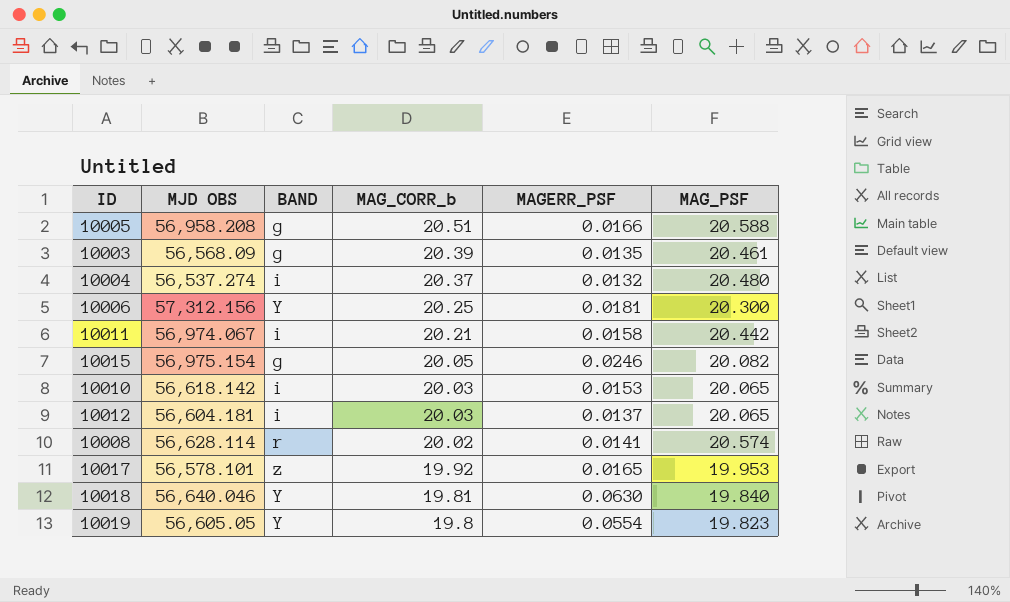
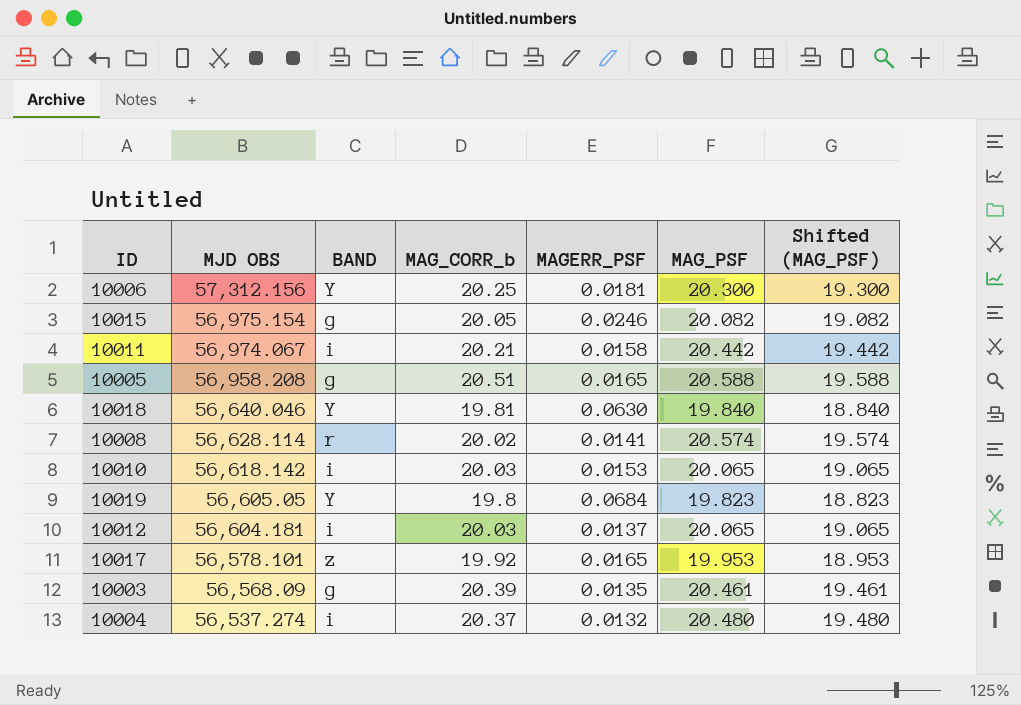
row order: MAG_CORR_b descending -> MJD OBS descending
column Shifted (MAG_PSF) | formula: none -> [MAG_PSF] - 1
10005 | MAGERR_PSF: 0.0166 -> 0.0165
10019 | MAGERR_PSF: 0.0554 -> 0.0684

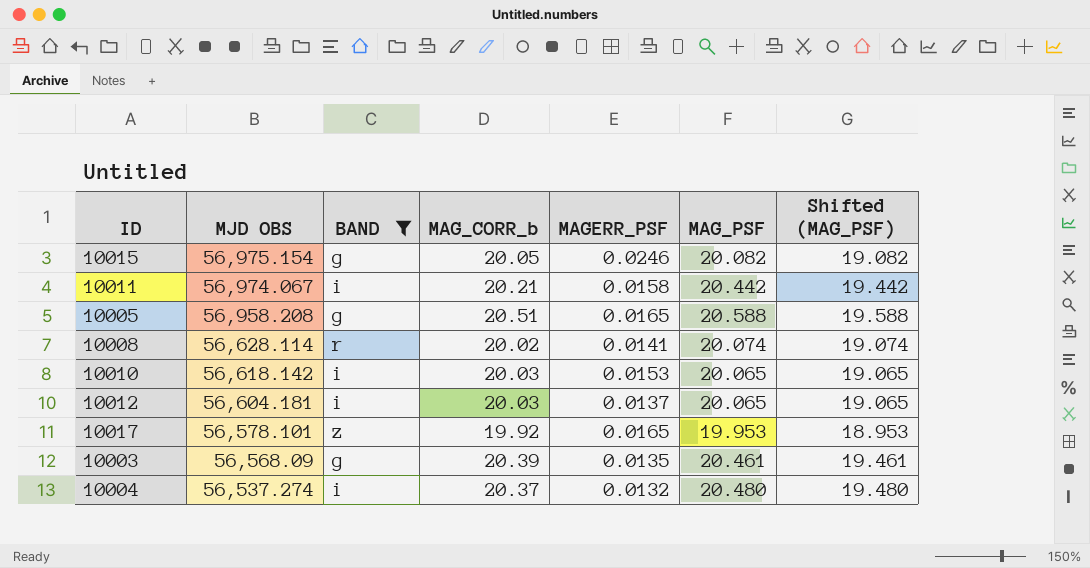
filter: none -> BAND != Y
10008 | MAG_PSF: 20.574 -> 20.074
10008 | Shifted (MAG_PSF): 19.574 -> 19.074

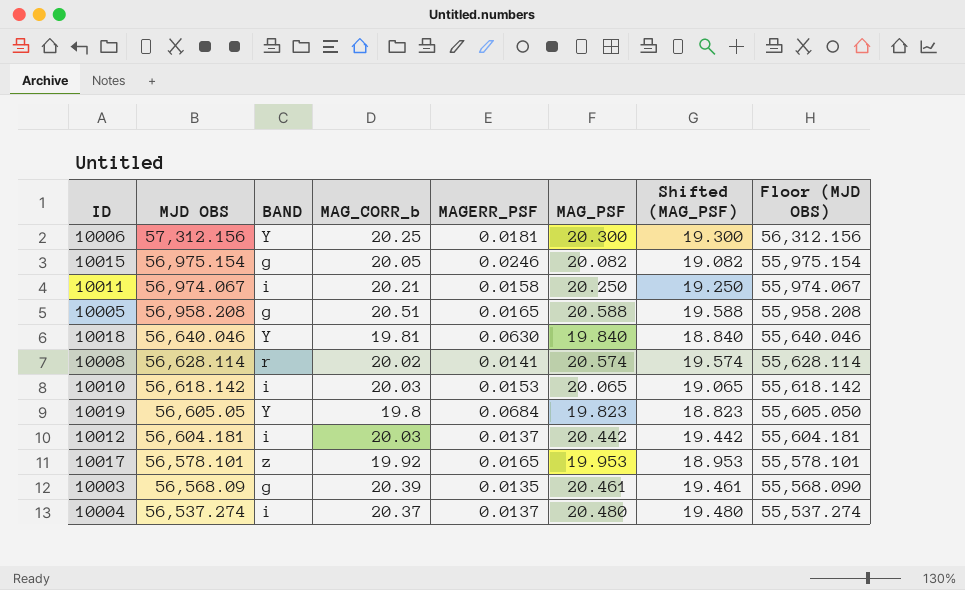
filter: BAND != Y -> none
column Floor (MJD OBS) | formula: none -> [MJD OBS] - 1000
10011 | MAG_PSF: 20.442 -> 20.250
10011 | Shifted (MAG_PSF): 19.442 -> 19.250
10008 | MAG_PSF: 20.074 -> 20.574
10008 | Shifted (MAG_PSF): 19.074 -> 19.574
10012 | MAG_PSF: 20.065 -> 20.442
10012 | Shifted (MAG_PSF): 19.065 -> 19.442
10004 | MAGERR_PSF: 0.0132 -> 0.0137

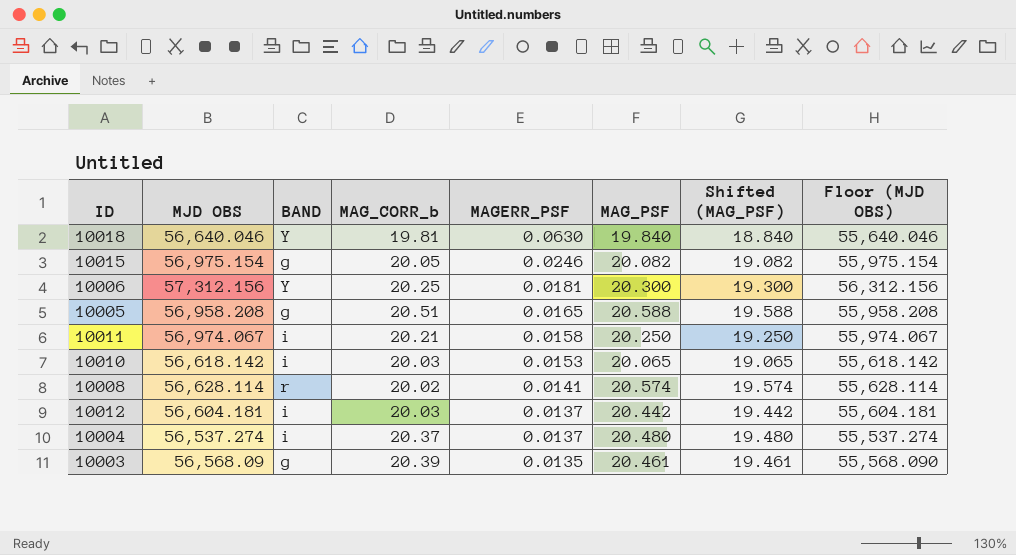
row order: MJD OBS descending -> MAGERR_PSF descending
row 10019: 56,605.05 | Y | 19.8 | 0.0684 | 19.823 | 18.823 | 55,605.050 -> none
row 10017: 56,578.101 | z | 19.92 | 0.0165 | 19.953 | 18.953 | 55,578.101 -> none

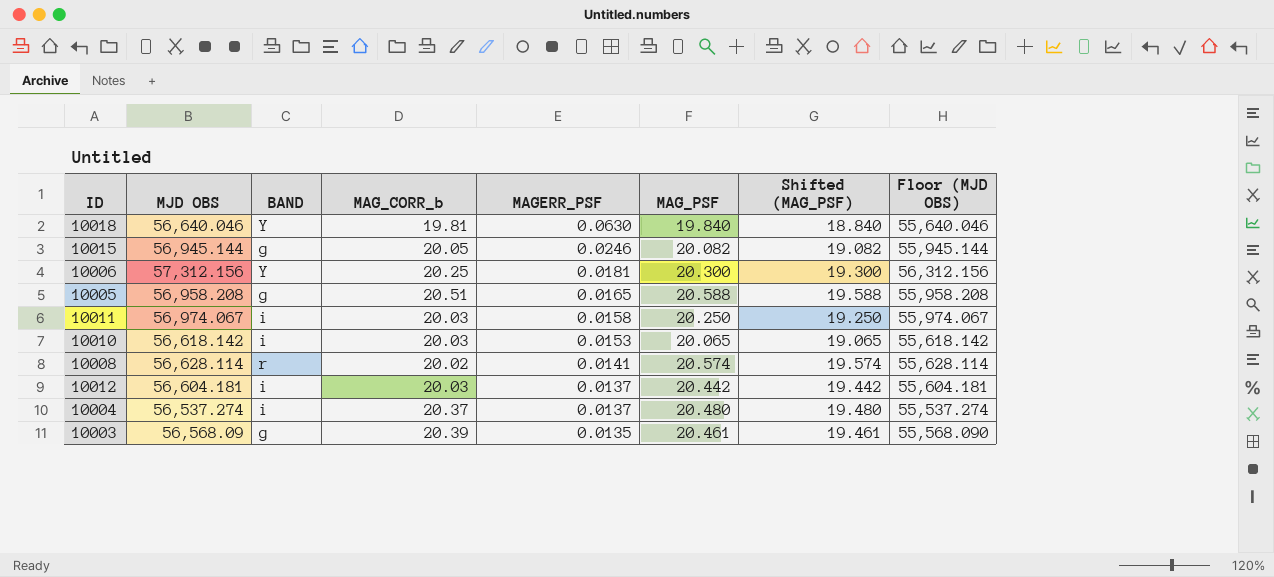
10015 | MJD OBS: 56,975.154 -> 56,945.144
10015 | Floor (MJD OBS): 55,975.154 -> 55,945.144
10011 | MAG_CORR_b: 20.21 -> 20.03

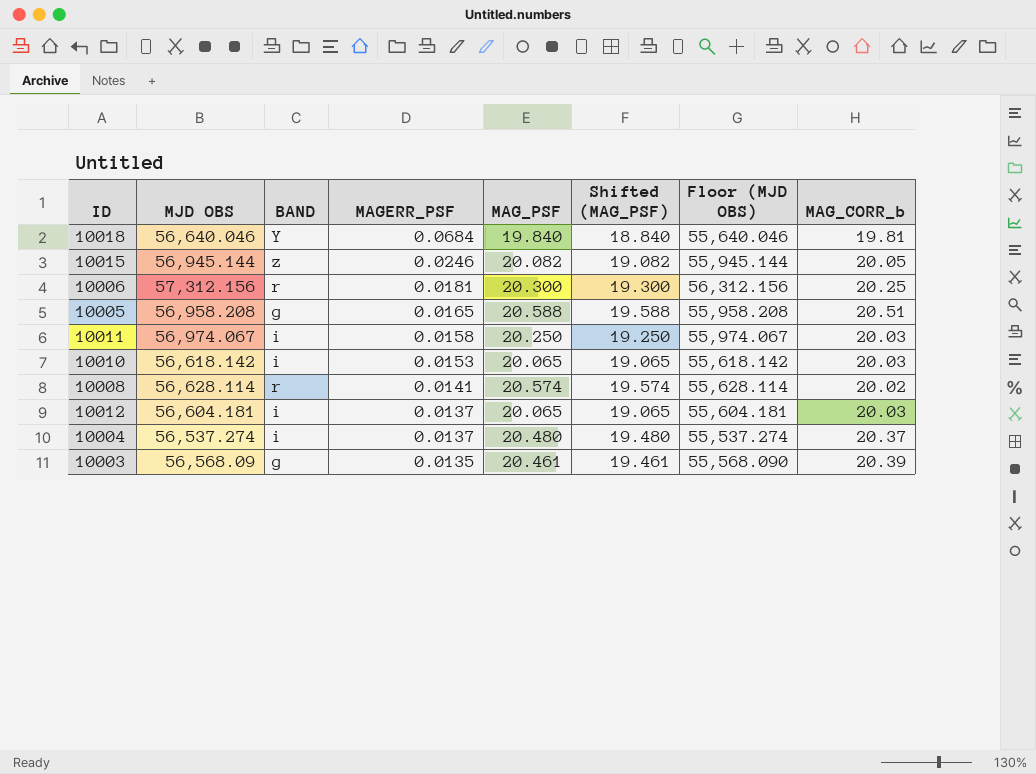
column MAG_CORR_b | position: 4 -> 8
10018 | MAGERR_PSF: 0.0630 -> 0.0684
10015 | BAND: g -> z
10006 | BAND: Y -> r
10012 | MAG_PSF: 20.442 -> 20.065
10012 | Shifted (MAG_PSF): 19.442 -> 19.065

